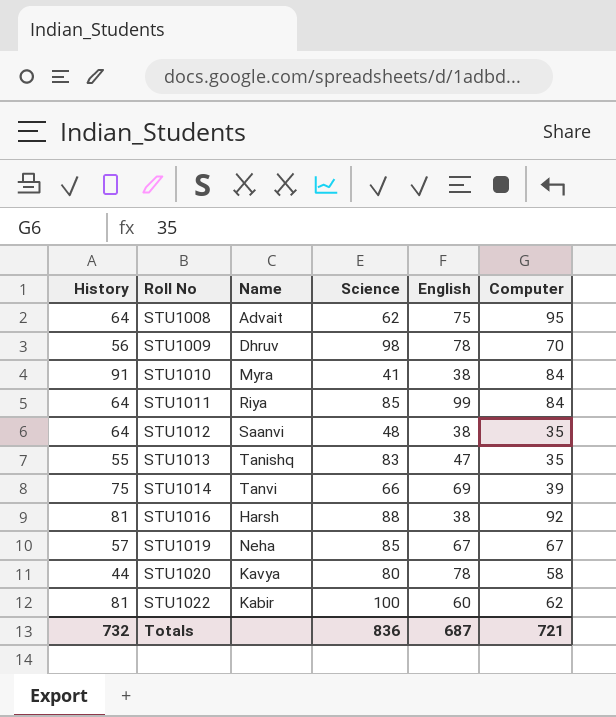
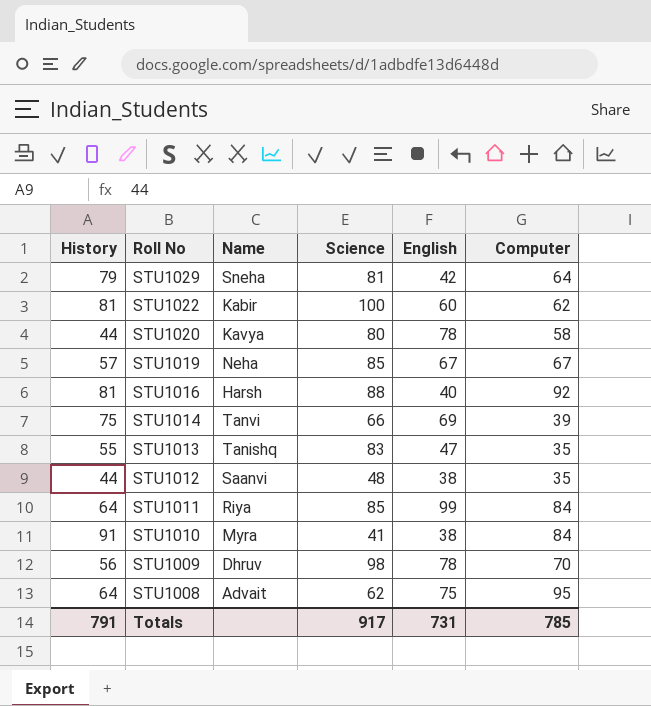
row order: Roll No ascending -> Roll No descending
row STU1029: none -> 79 | Sneha | 81 | 42 | 64
STU1016 | English: 38 -> 40
STU1012 | History: 64 -> 44
Totals | History: 732 -> 791
Totals | Science: 836 -> 917
Totals | English: 687 -> 731
Totals | Computer: 721 -> 785

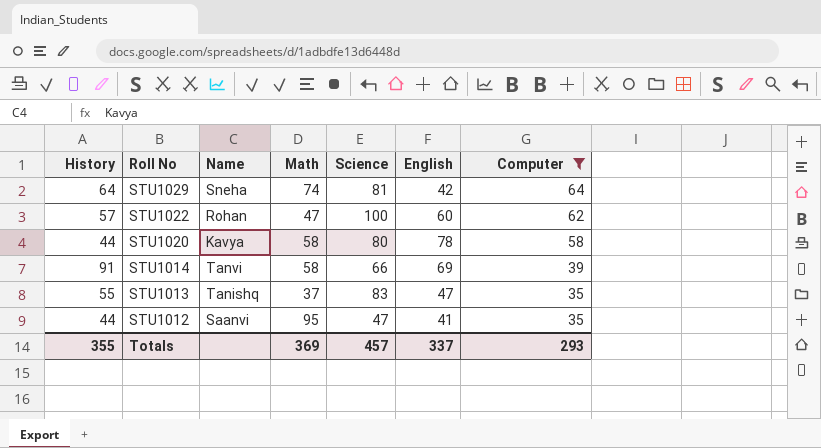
filter: none -> Computer <= 64
column Math | position: none -> 4
STU1029 | History: 79 -> 64
STU1022 | History: 81 -> 57
STU1022 | Name: Kabir -> Rohan
STU1014 | History: 75 -> 91
STU1012 | Science: 48 -> 47
STU1012 | English: 38 -> 41
Totals | History: 791 -> 355
Totals | Science: 917 -> 457
Totals | English: 731 -> 337
Totals | Computer: 785 -> 293

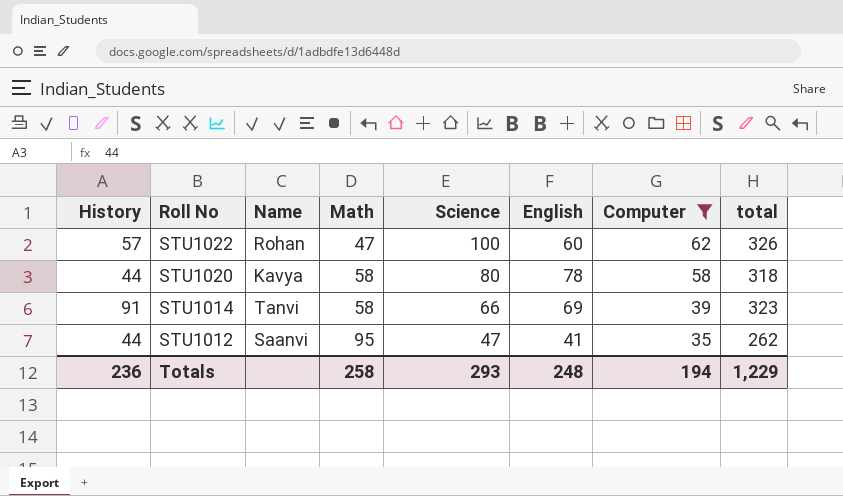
column total | formula: none -> [History] + [Math] + [Science] + [English] + [Computer]
row STU1029: 64 | Sneha | 74 | 81 | 42 | 64 -> none
row STU1013: 55 | Tanishq | 37 | 83 | 47 | 35 -> none
Totals | History: 355 -> 236
Totals | Math: 369 -> 258
Totals | Science: 457 -> 293
Totals | English: 337 -> 248
Totals | Computer: 293 -> 194

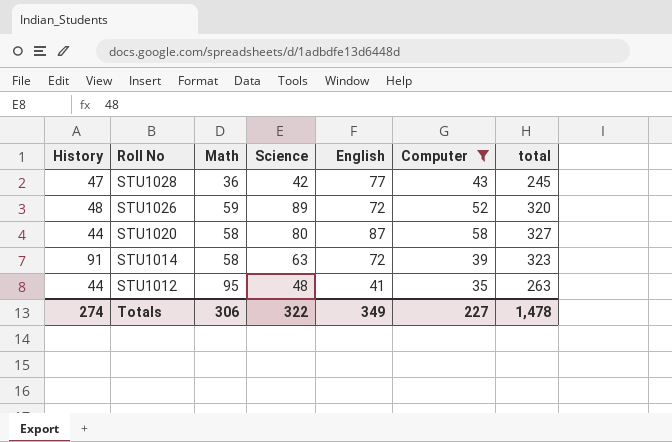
column Name | position: 3 -> none
row STU1022: 57 | Rohan | 47 | 100 | 60 | 62 | 326 -> none
row STU1028: none -> 47 | 36 | 42 | 77 | 43 | 245
row STU1026: none -> 48 | 59 | 89 | 72 | 52 | 320
STU1020 | English: 78 -> 87
STU1020 | total: 318 -> 327
STU1014 | Science: 66 -> 63
STU1014 | English: 69 -> 72
STU1012 | Science: 47 -> 48
STU1012 | total: 262 -> 263
Totals | History: 236 -> 274
Totals | Math: 258 -> 306
Totals | Science: 293 -> 322
Totals | English: 248 -> 349
Totals | Computer: 194 -> 227
Totals | total: 1,229 -> 1,478

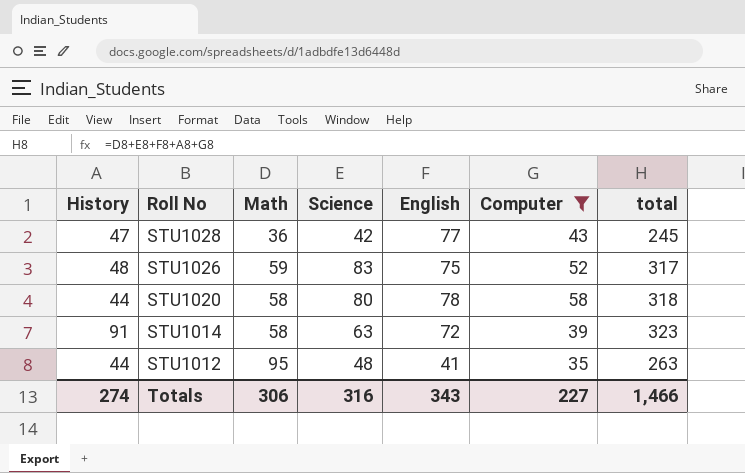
STU1026 | Science: 89 -> 83
STU1026 | English: 72 -> 75
STU1026 | total: 320 -> 317
STU1020 | English: 87 -> 78
STU1020 | total: 327 -> 318
Totals | Science: 322 -> 316
Totals | English: 349 -> 343
Totals | total: 1,478 -> 1,466

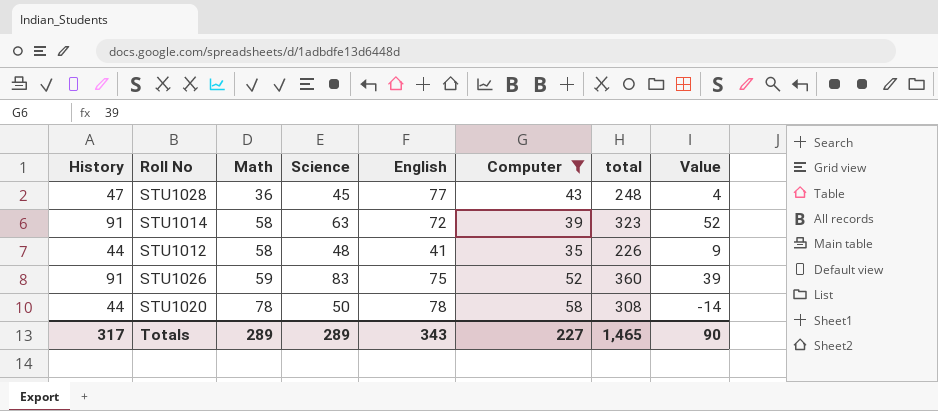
row order: Roll No descending -> Math ascending
column Value | formula: none -> [History] - [Computer]
STU1028 | Science: 42 -> 45
STU1028 | total: 245 -> 248
STU1012 | Math: 95 -> 58
STU1012 | total: 263 -> 226
STU1026 | History: 48 -> 91
STU1026 | total: 317 -> 360
STU1020 | Math: 58 -> 78
STU1020 | Science: 80 -> 50
STU1020 | total: 318 -> 308
Totals | History: 274 -> 317
Totals | Math: 306 -> 289
Totals | Science: 316 -> 289
Totals | total: 1,466 -> 1,465

